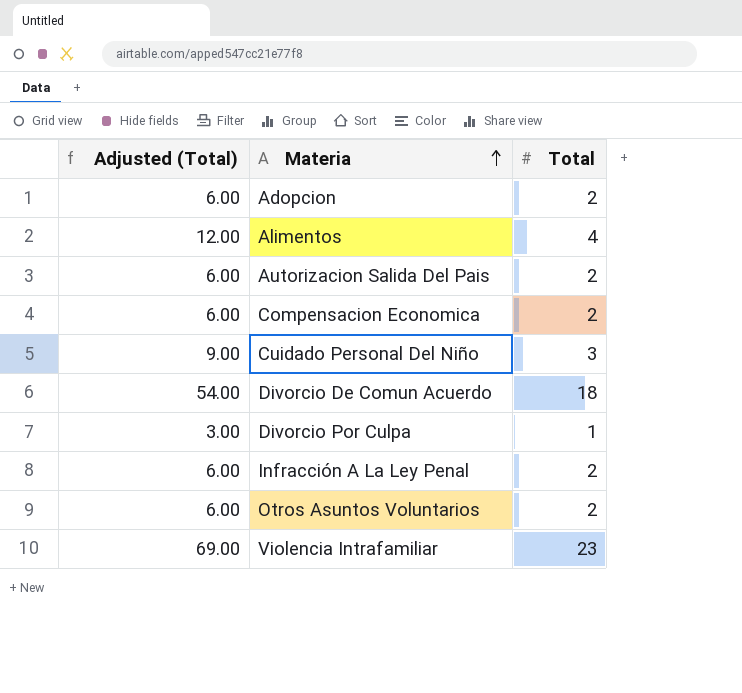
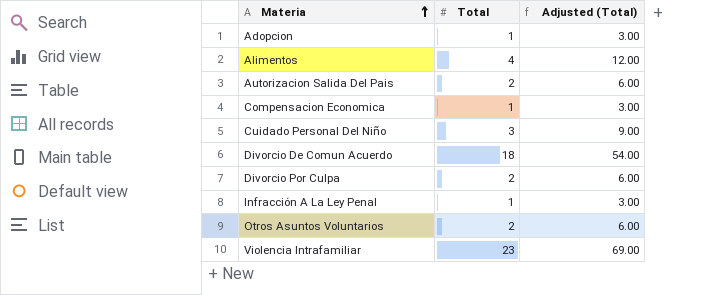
column Adjusted (Total) | position: 1 -> 3
Adopcion | Total: 2 -> 1
Adopcion | Adjusted (Total): 6.00 -> 3.00
Compensacion Economica | Total: 2 -> 1
Compensacion Economica | Adjusted (Total): 6.00 -> 3.00
Divorcio Por Culpa | Total: 1 -> 2
Divorcio Por Culpa | Adjusted (Total): 3.00 -> 6.00
Infracción A La Ley Penal | Total: 2 -> 1
Infracción A La Ley Penal | Adjusted (Total): 6.00 -> 3.00

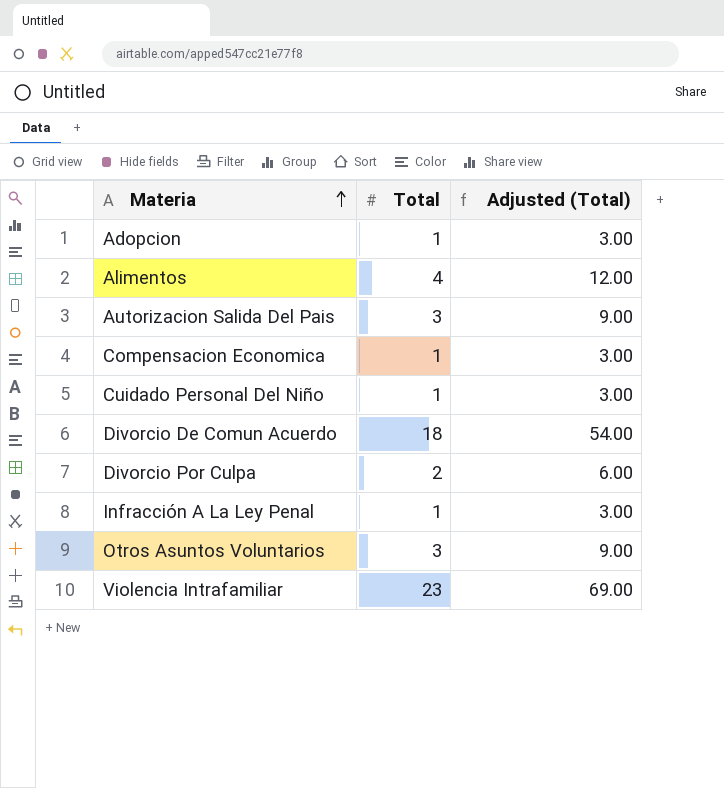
Autorizacion Salida Del Pais | Total: 2 -> 3
Autorizacion Salida Del Pais | Adjusted (Total): 6.00 -> 9.00
Cuidado Personal Del Niño | Total: 3 -> 1
Cuidado Personal Del Niño | Adjusted (Total): 9.00 -> 3.00
Otros Asuntos Voluntarios | Total: 2 -> 3
Otros Asuntos Voluntarios | Adjusted (Total): 6.00 -> 9.00

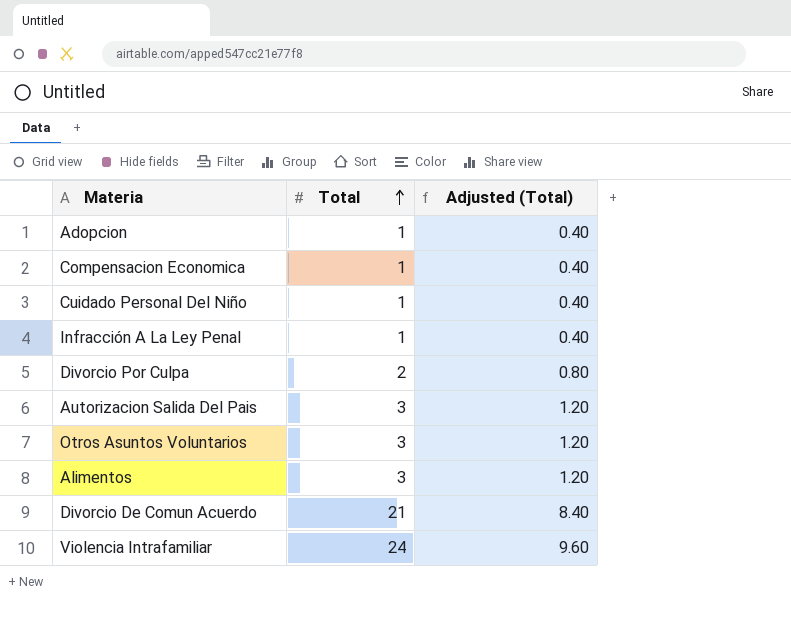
row order: Materia ascending -> Total ascending
column Adjusted (Total) | formula: [Total] * 3 -> [Total] * 0.4
Alimentos | Total: 4 -> 3
Divorcio De Comun Acuerdo | Total: 18 -> 21
Violencia Intrafamiliar | Total: 23 -> 24

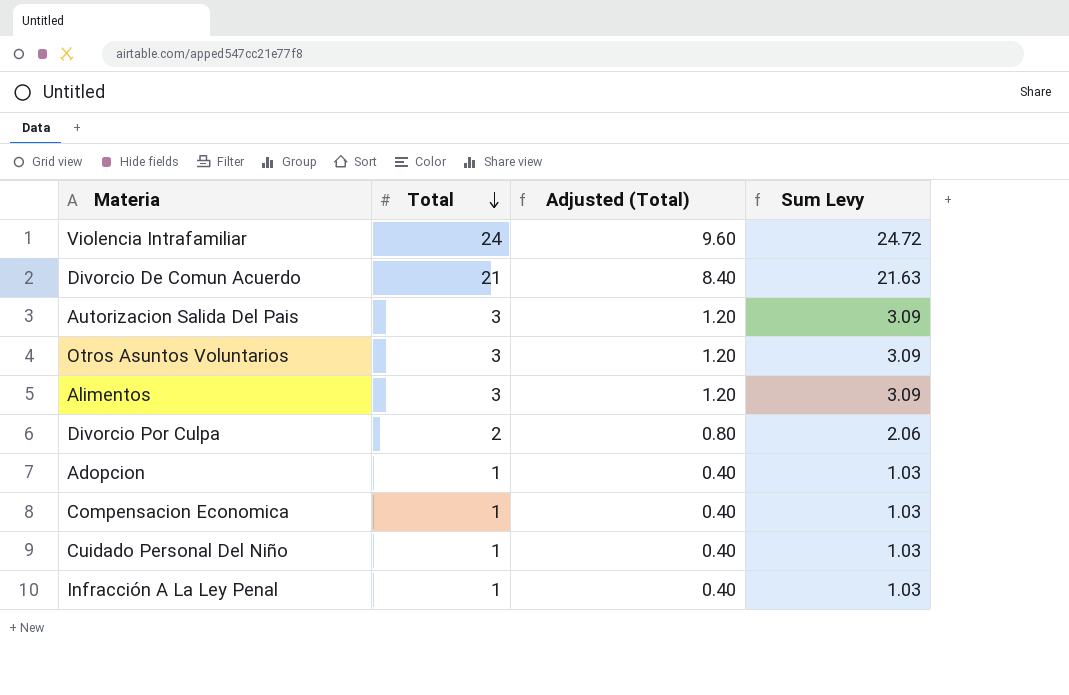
row order: Total ascending -> Total descending
column Sum Levy | formula: none -> [Total] * 1.03

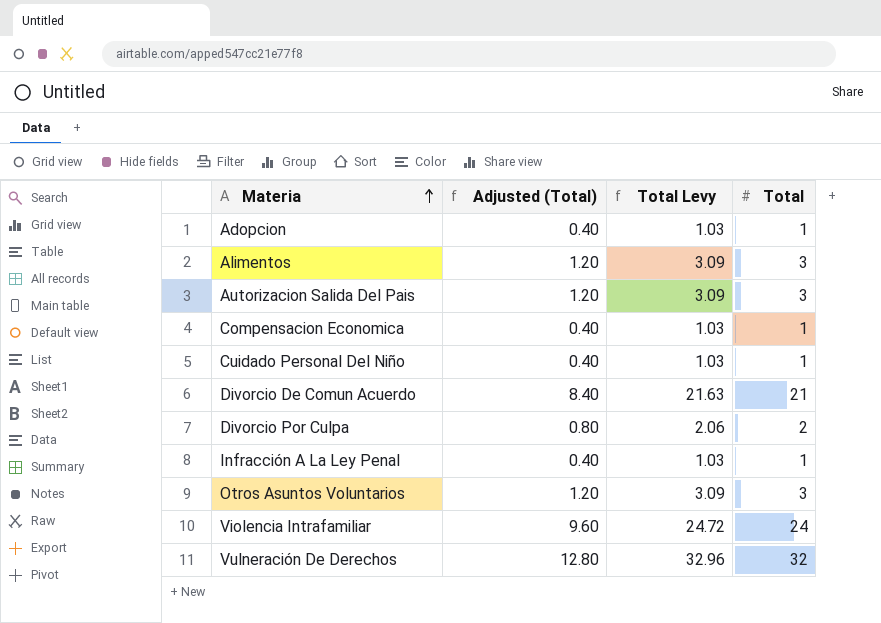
row order: Total descending -> Materia ascending
column name: Sum Levy -> Total Levy
column Total | position: 2 -> 4
row Vulneración De Derechos: none -> 12.80 | 32.96 | 32

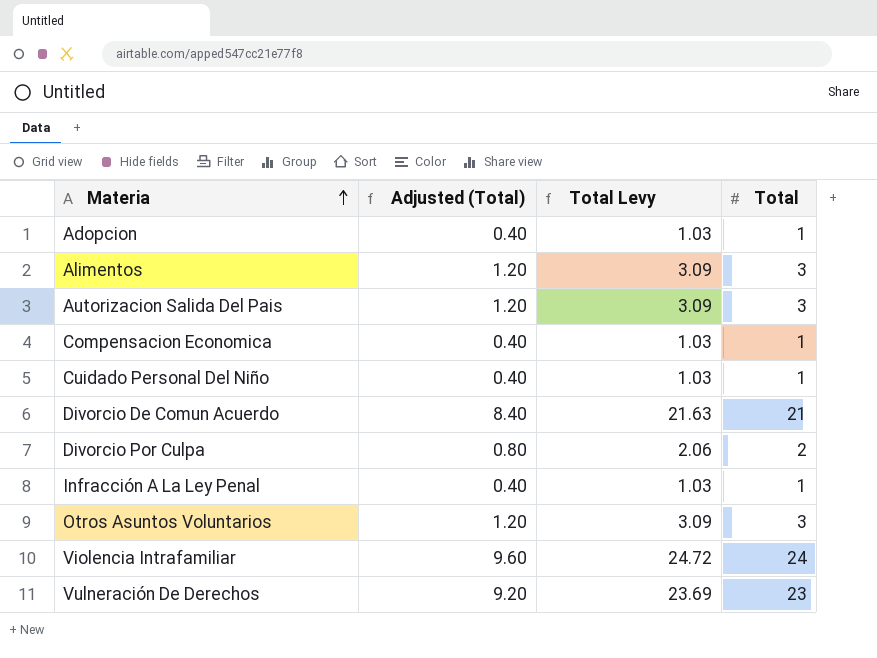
Vulneración De Derechos | Adjusted (Total): 12.80 -> 9.20
Vulneración De Derechos | Total Levy: 32.96 -> 23.69
Vulneración De Derechos | Total: 32 -> 23

